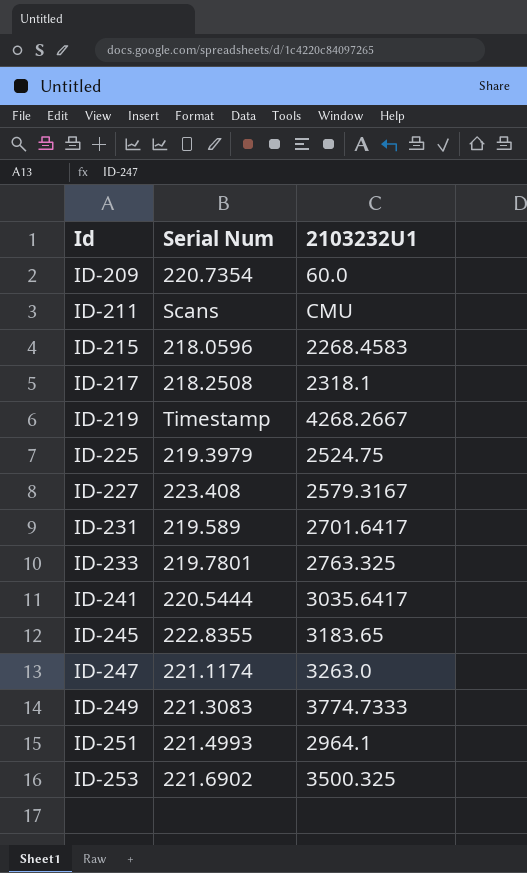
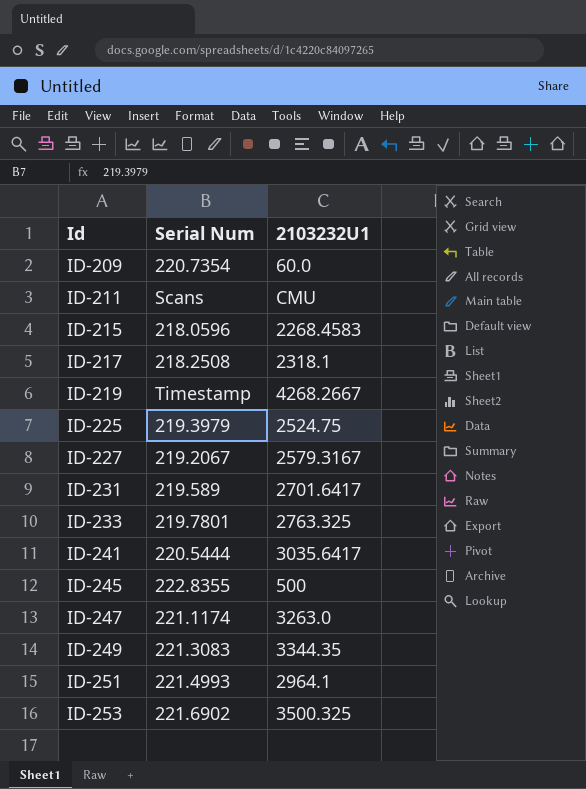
ID-227 | Serial Num: 223.408 -> 219.2067
ID-245 | 2103232U1: 3183.65 -> 500
ID-249 | 2103232U1: 3774.7333 -> 3344.35

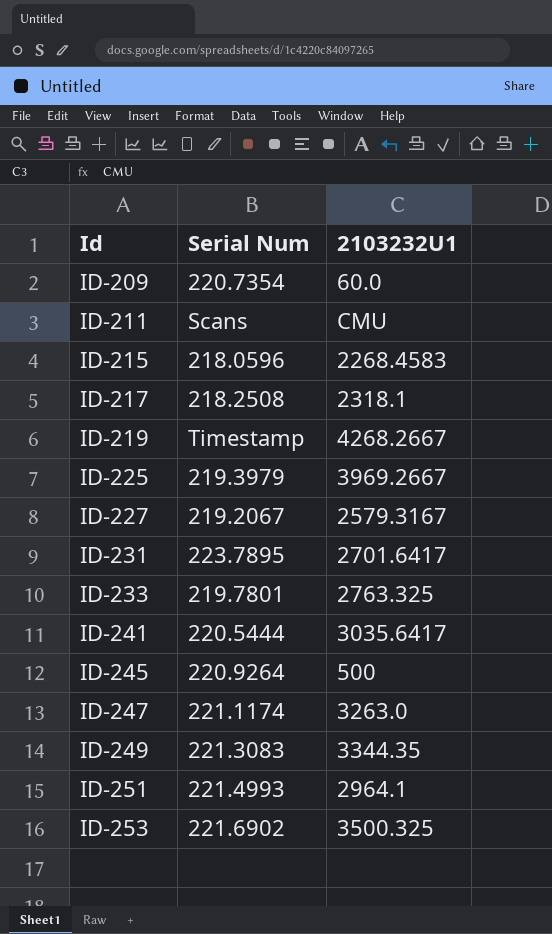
ID-225 | 2103232U1: 2524.75 -> 3969.2667
ID-231 | Serial Num: 219.589 -> 223.7895
ID-245 | Serial Num: 222.8355 -> 220.9264

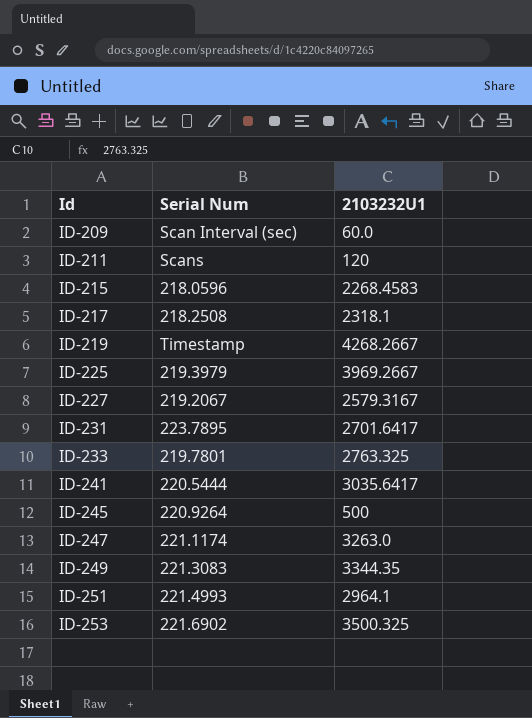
ID-209 | Serial Num: 220.7354 -> Scan Interval (sec)
ID-211 | 2103232U1: CMU -> 120

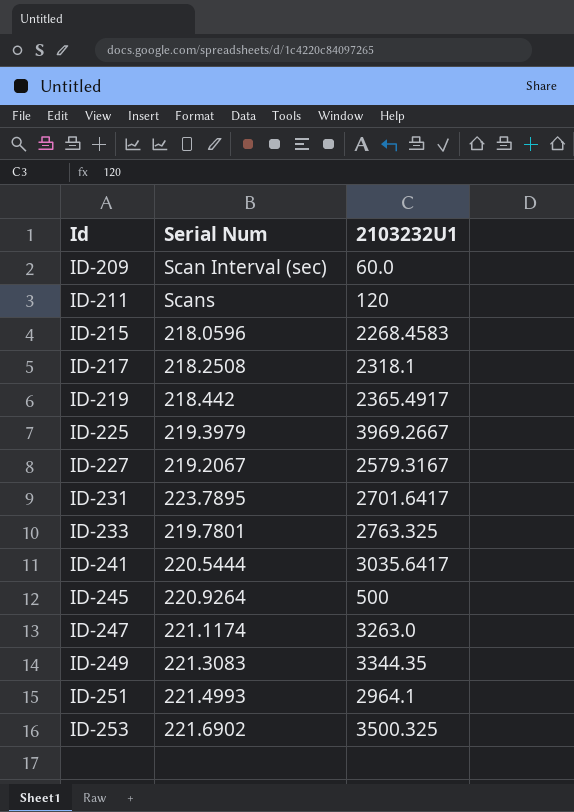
ID-219 | Serial Num: Timestamp -> 218.442
ID-219 | 2103232U1: 4268.2667 -> 2365.4917

